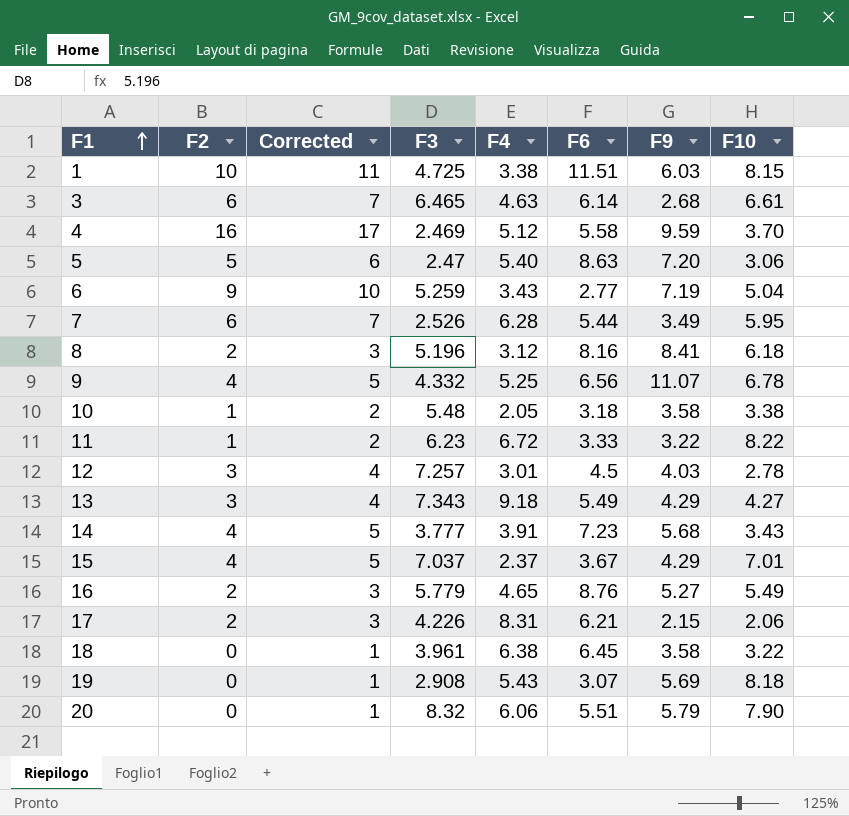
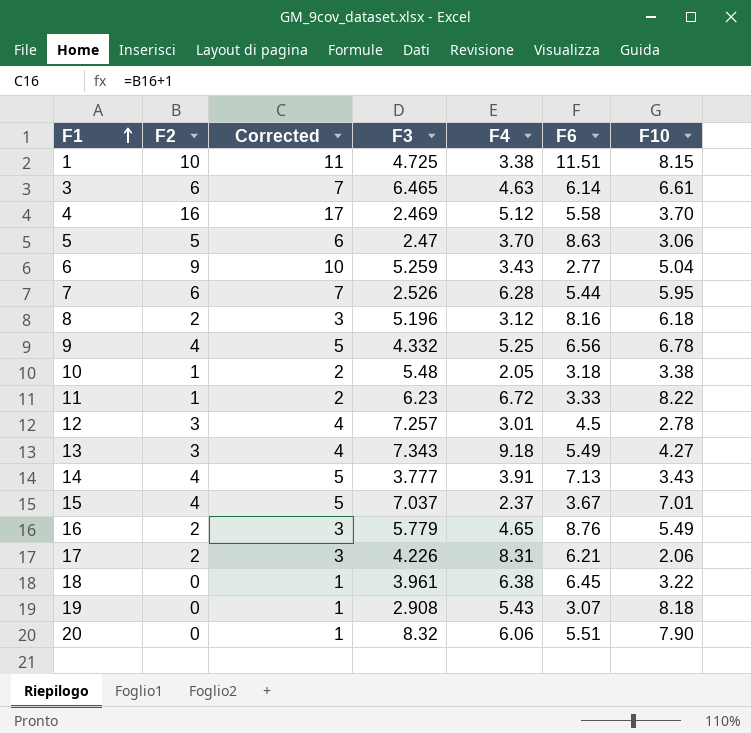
column F9 | position: 7 -> none
5 | F4: 5.40 -> 3.70
14 | F6: 7.23 -> 7.13

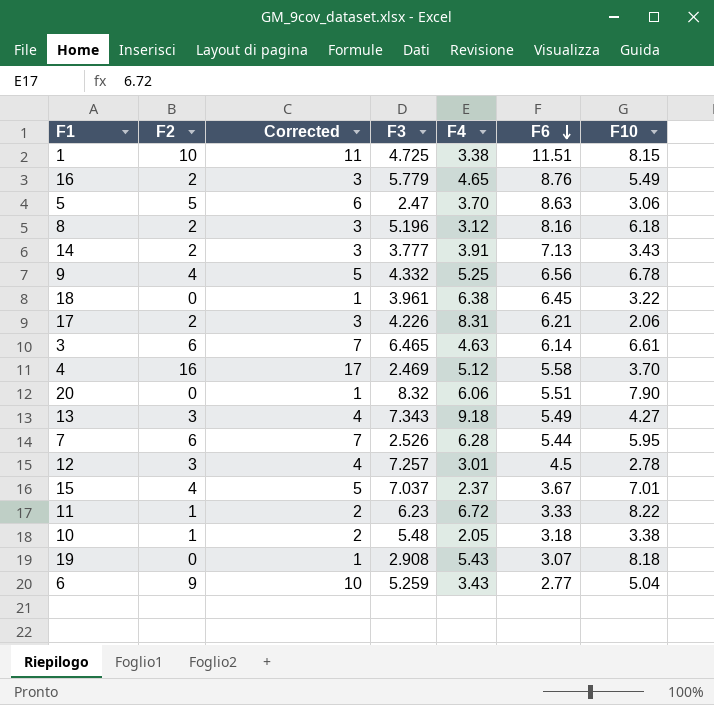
row order: F1 ascending -> F6 descending
14 | F2: 4 -> 2
14 | Corrected: 5 -> 3

